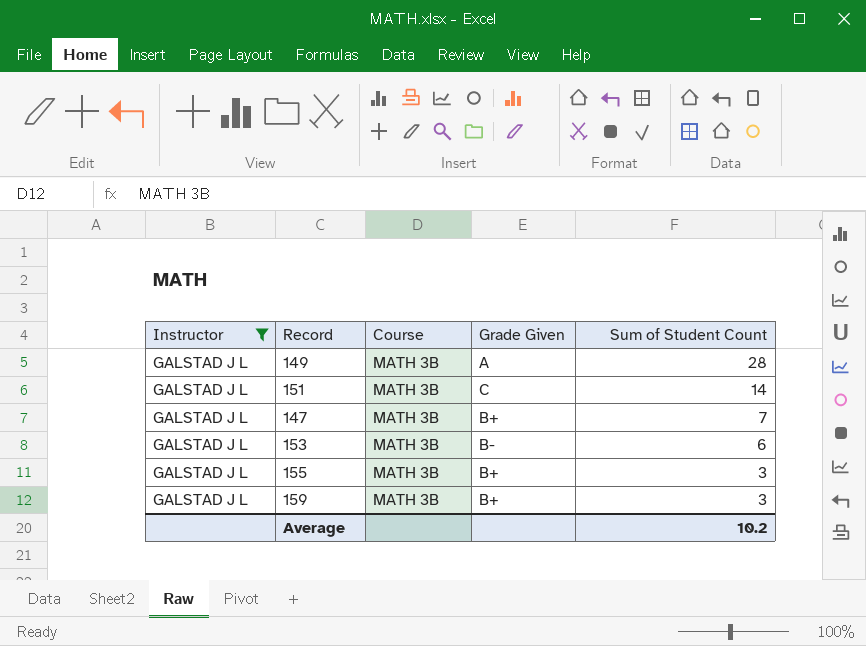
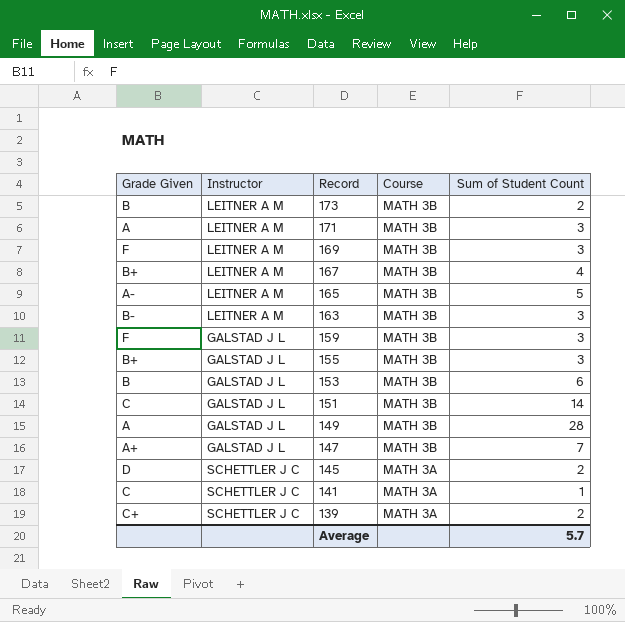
filter: Instructor = GALSTAD J L -> none
row order: Sum of Student Count descending -> Record descending
column Grade Given | position: 4 -> 1
159 | Grade Given: B+ -> F
153 | Grade Given: B- -> B
147 | Grade Given: B+ -> A+
Average | Sum of Student Count: 10.2 -> 5.7

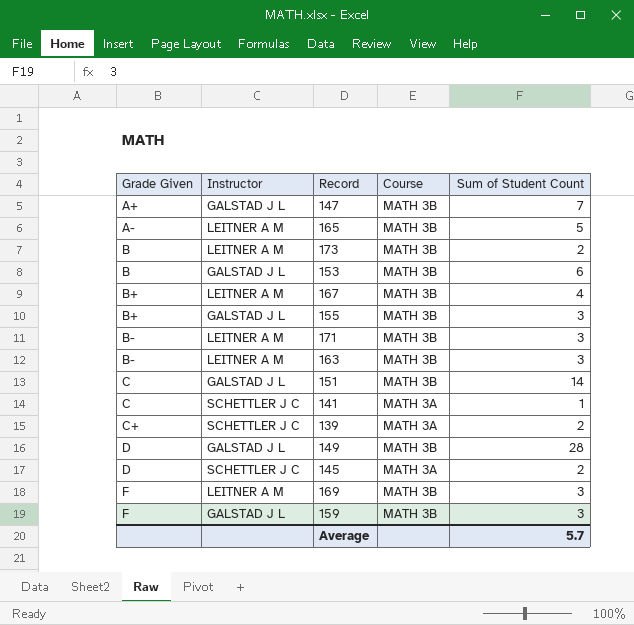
row order: Record descending -> Grade Given ascending
171 | Grade Given: A -> B-
149 | Grade Given: A -> D

